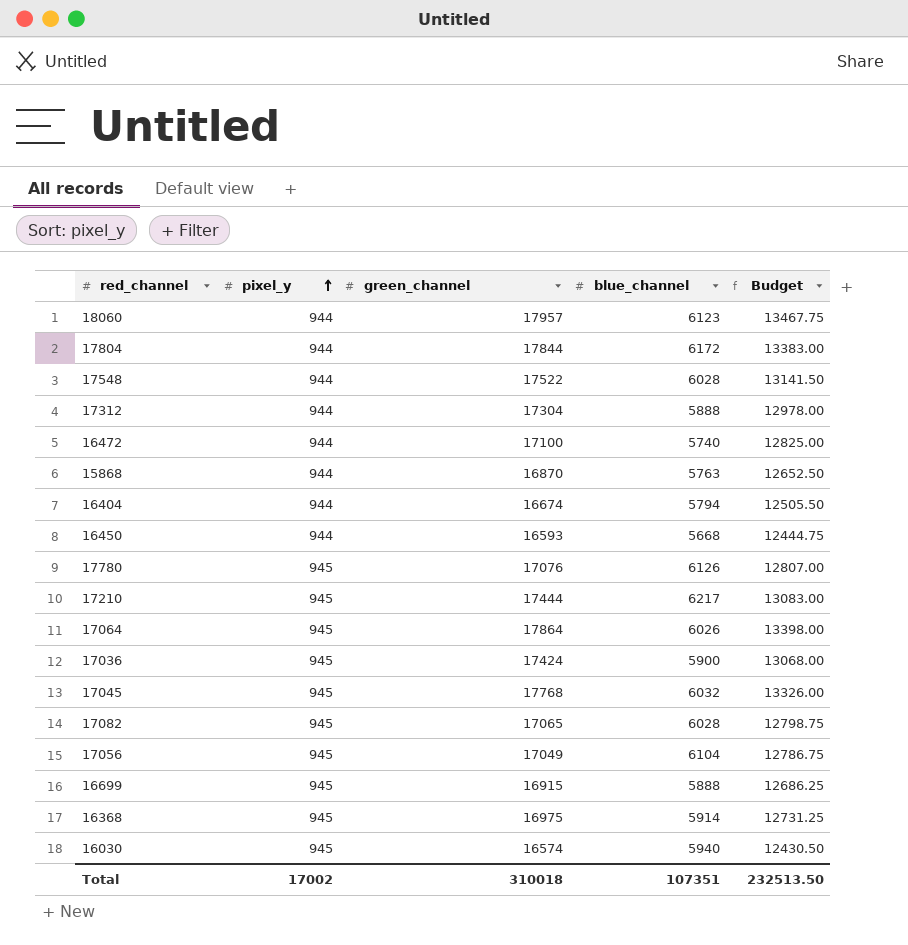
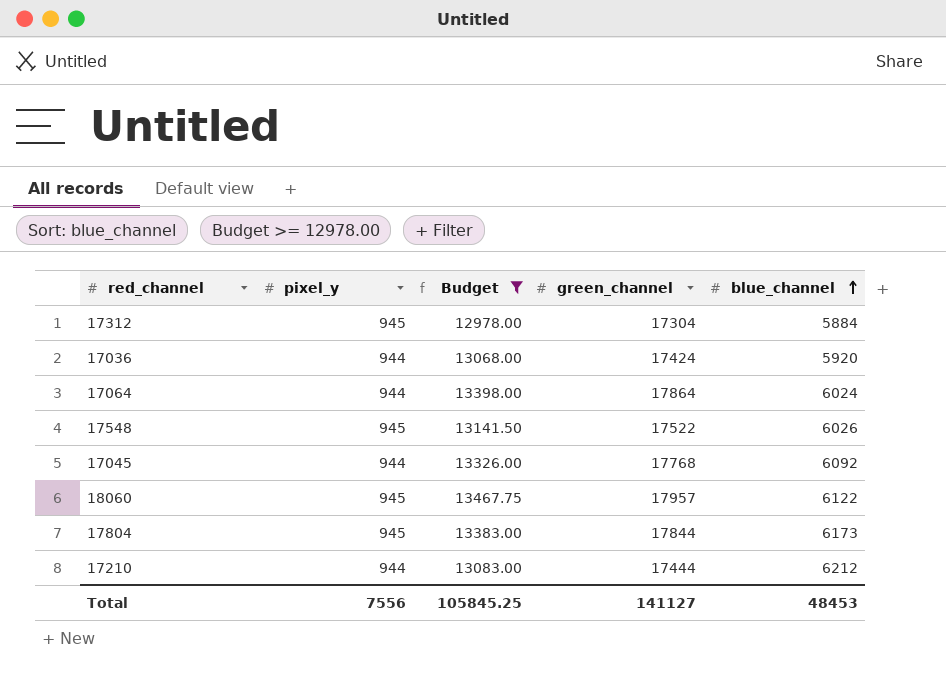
filter: none -> Budget >= 12978.00
row order: pixel_y ascending -> blue_channel ascending
column Budget | position: 5 -> 3
17312 | pixel_y: 944 -> 945
17312 | blue_channel: 5888 -> 5884
17036 | pixel_y: 945 -> 944
17036 | blue_channel: 5900 -> 5920
17064 | pixel_y: 945 -> 944
17064 | blue_channel: 6026 -> 6024
17548 | pixel_y: 944 -> 945
17548 | blue_channel: 6028 -> 6026
17045 | pixel_y: 945 -> 944
17045 | blue_channel: 6032 -> 6092
18060 | pixel_y: 944 -> 945
18060 | blue_channel: 6123 -> 6122
17804 | pixel_y: 944 -> 945
17804 | blue_channel: 6172 -> 6173
17210 | pixel_y: 945 -> 944
17210 | blue_channel: 6217 -> 6212
Total | pixel_y: 17002 -> 7556
Total | Budget: 232513.50 -> 105845.25
Total | green_channel: 310018 -> 141127
Total | blue_channel: 107351 -> 48453

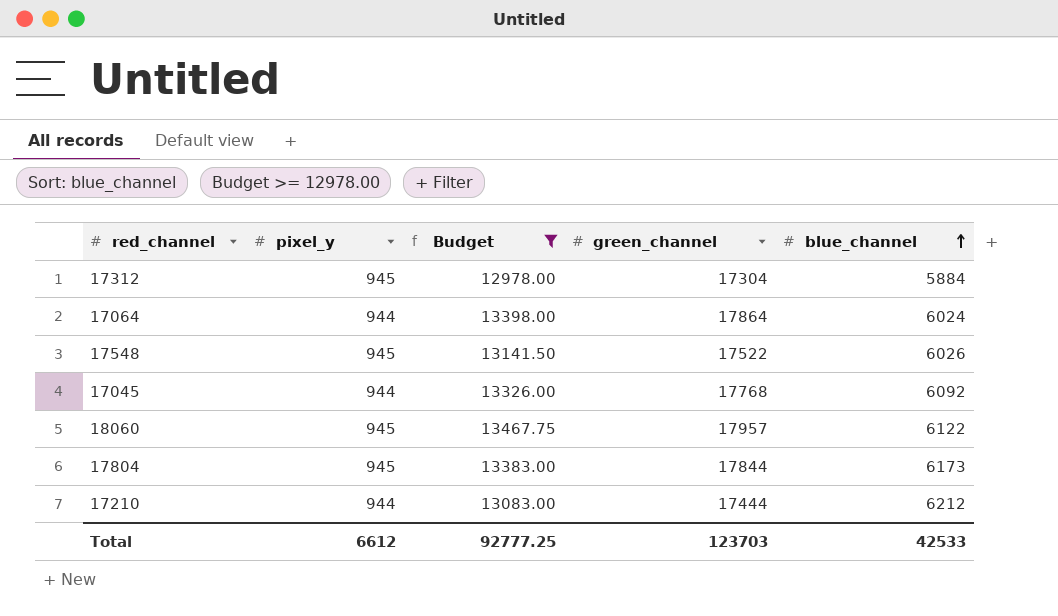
row 17036: 944 | 13068.00 | 17424 | 5920 -> none
Total | pixel_y: 7556 -> 6612
Total | Budget: 105845.25 -> 92777.25
Total | green_channel: 141127 -> 123703
Total | blue_channel: 48453 -> 42533

